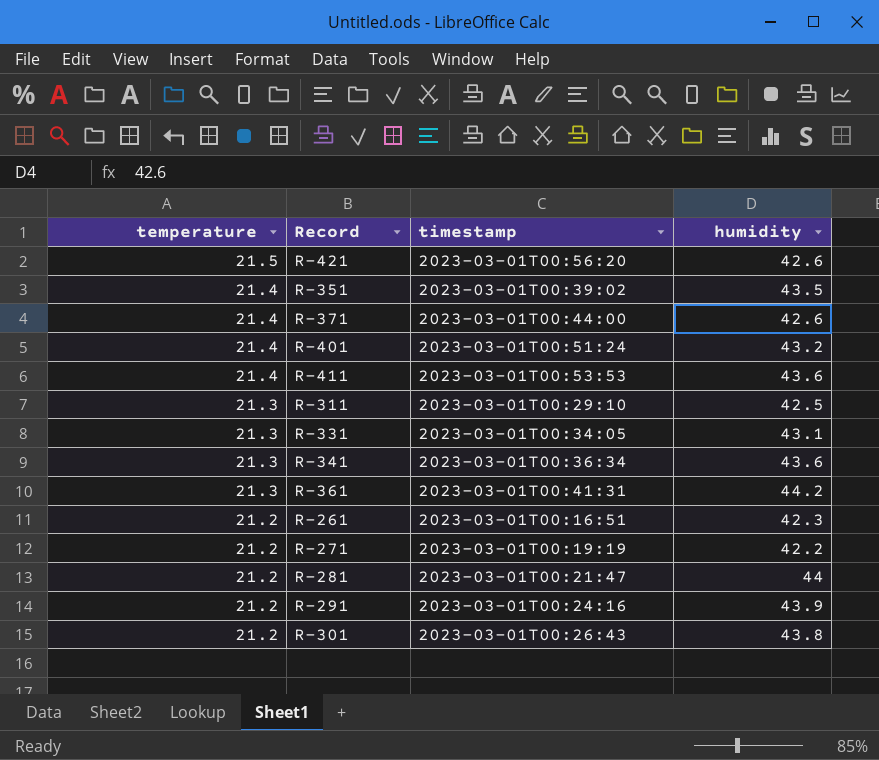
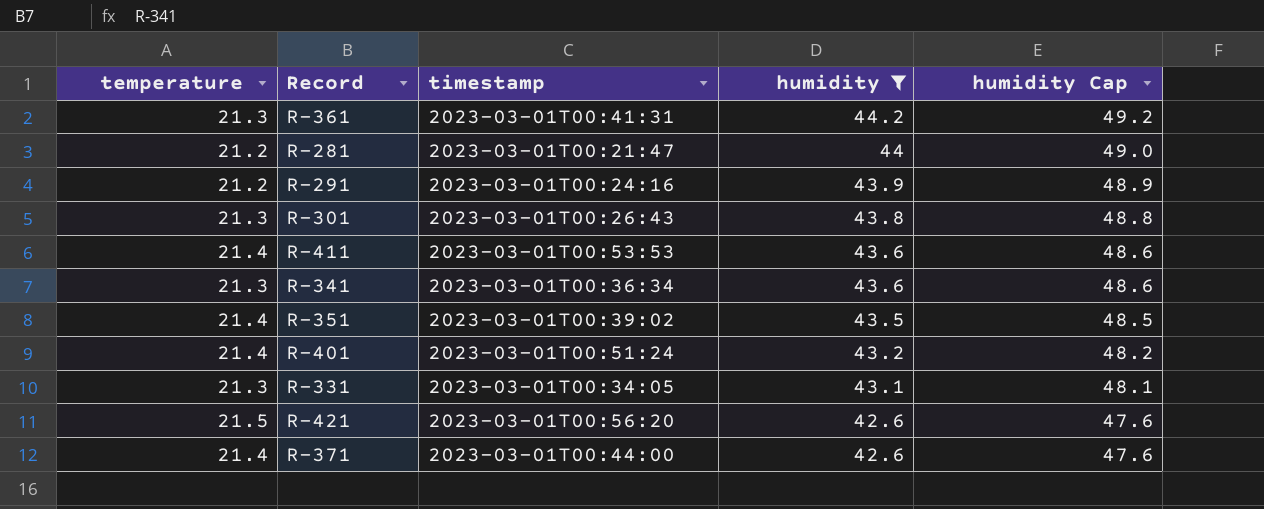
filter: none -> humidity >= 42.6
row order: temperature descending -> humidity descending
column humidity Cap | formula: none -> [humidity] + 5
R-301 | temperature: 21.2 -> 21.3

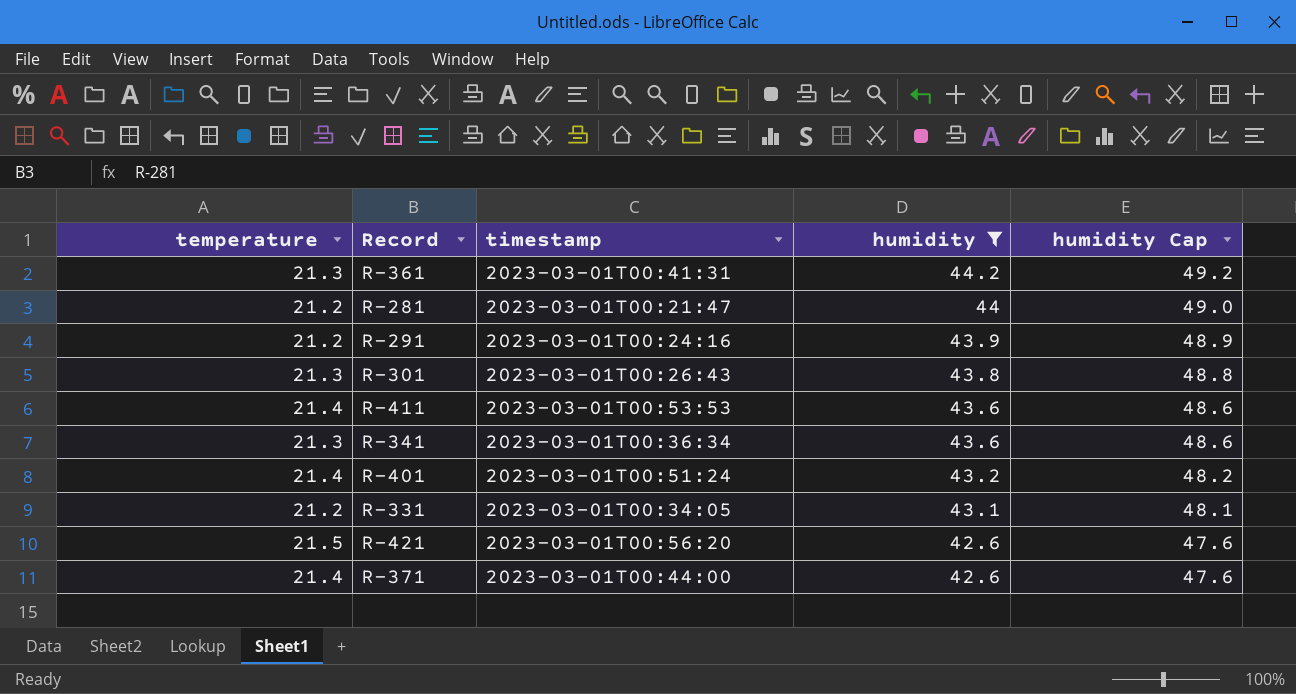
row R-351: 21.4 | 2023-03-01T00:39:02 | 43.5 | 48.5 -> none
R-331 | temperature: 21.3 -> 21.2

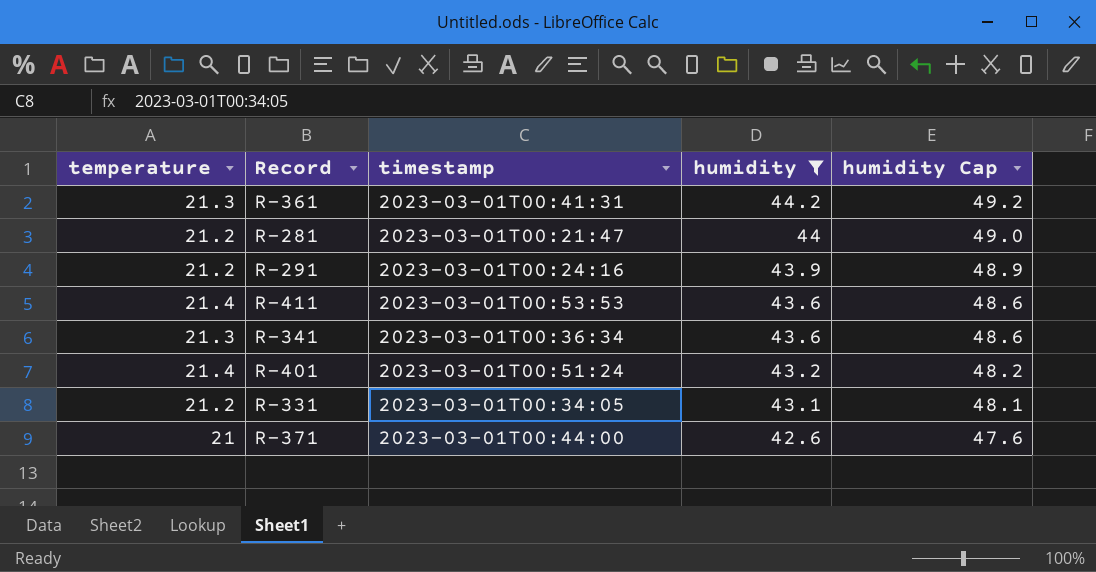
row R-301: 21.3 | 2023-03-01T00:26:43 | 43.8 | 48.8 -> none
row R-421: 21.5 | 2023-03-01T00:56:20 | 42.6 | 47.6 -> none
R-371 | temperature: 21.4 -> 21

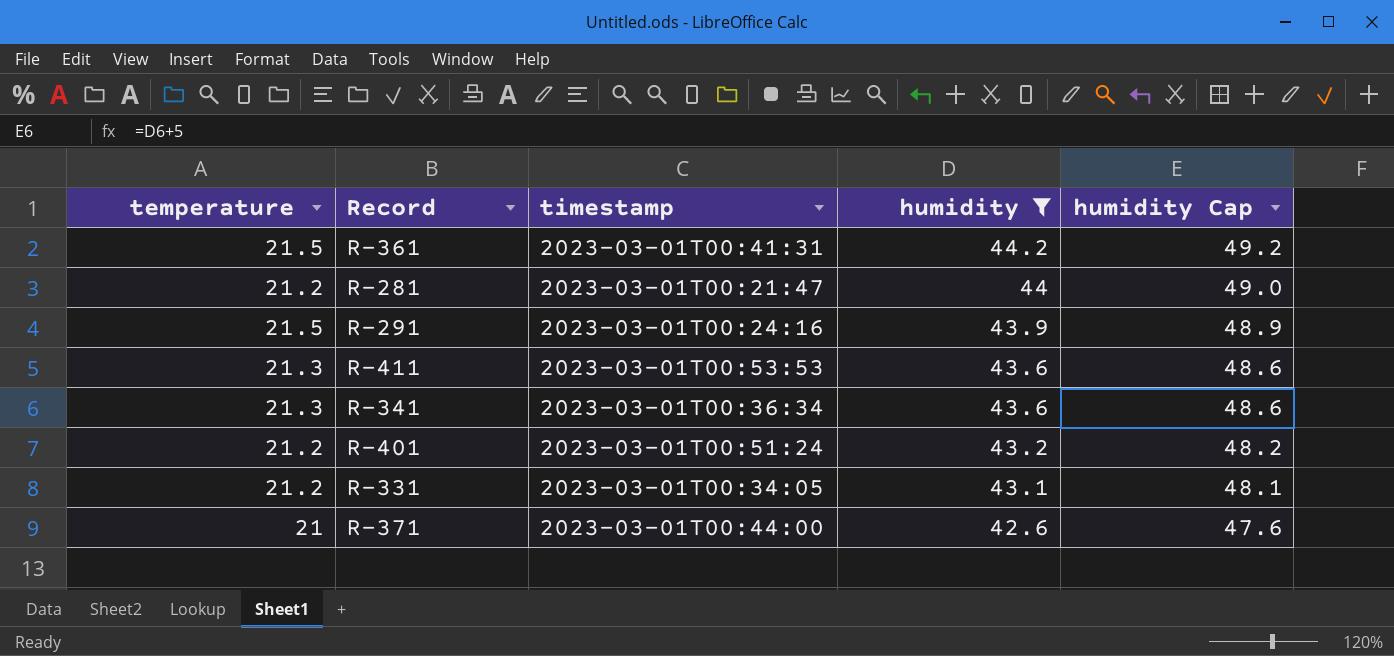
R-361 | temperature: 21.3 -> 21.5
R-291 | temperature: 21.2 -> 21.5
R-411 | temperature: 21.4 -> 21.3
R-401 | temperature: 21.4 -> 21.2

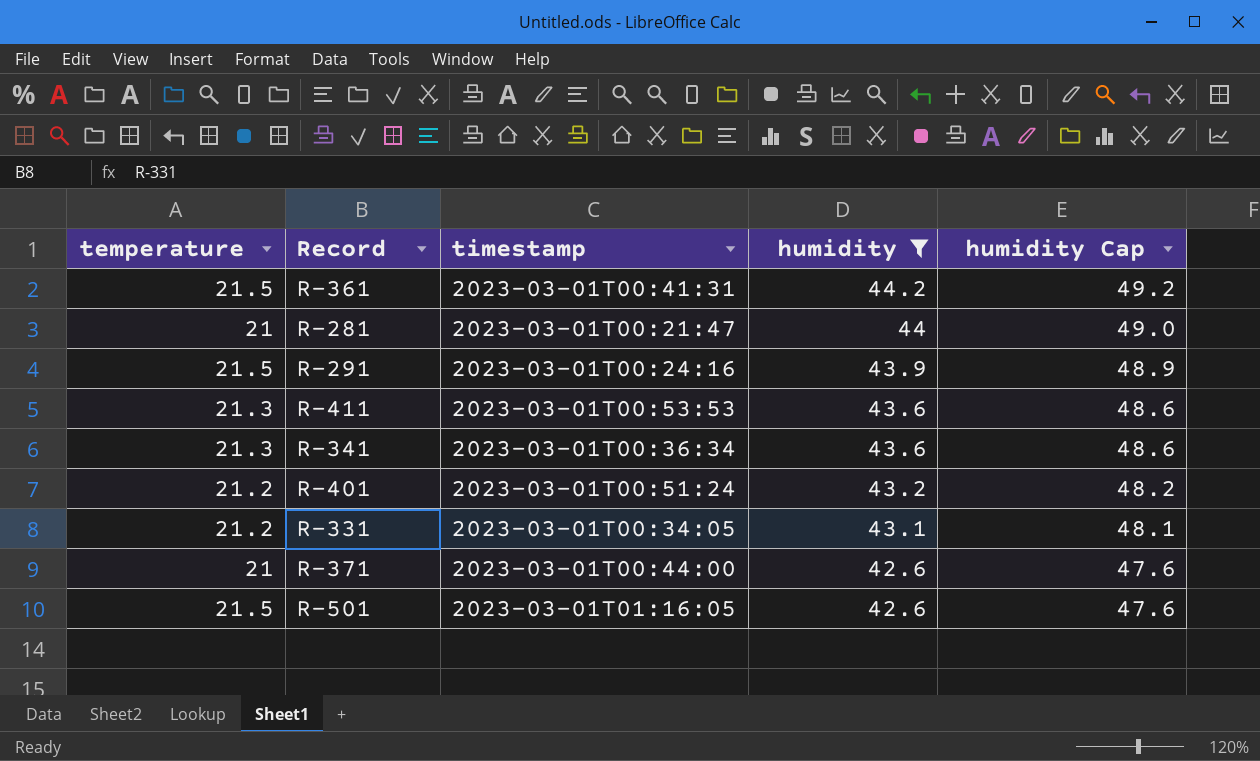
R-281 | temperature: 21.2 -> 21
row R-501: none -> 21.5 | 2023-03-01T01:16:05 | 42.6 | 47.6

